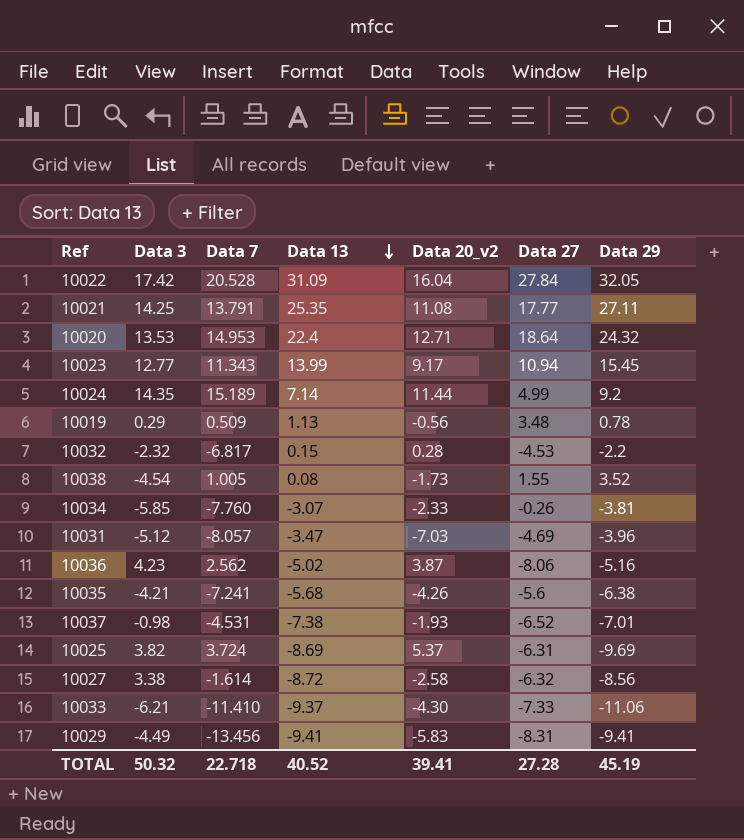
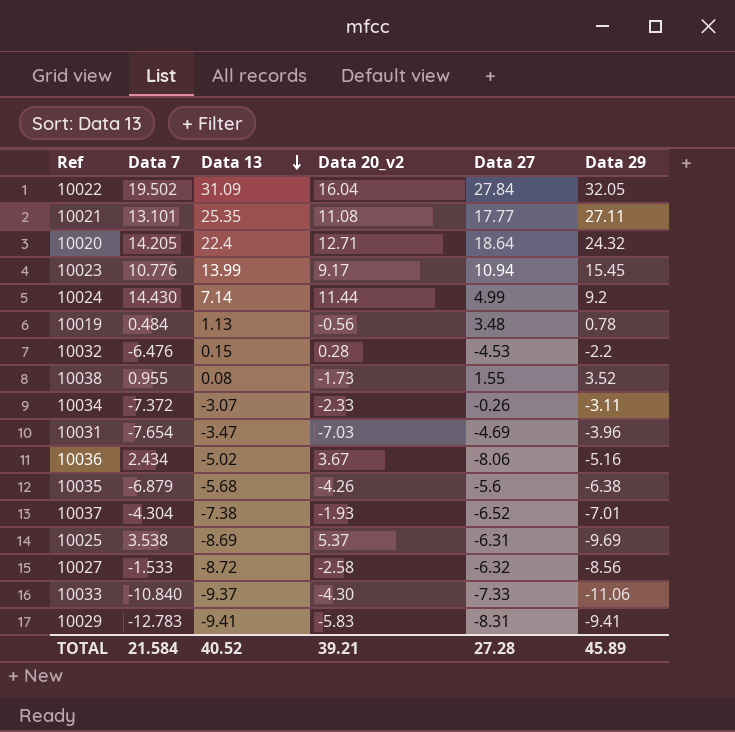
column Data 3 | position: 2 -> none
10022 | Data 7: 20.528 -> 19.502
10021 | Data 7: 13.791 -> 13.101
10020 | Data 7: 14.953 -> 14.205
10023 | Data 7: 11.343 -> 10.776
10024 | Data 7: 15.189 -> 14.430
10019 | Data 7: 0.509 -> 0.484
10032 | Data 7: -6.817 -> -6.476
10038 | Data 7: 1.005 -> 0.955
10034 | Data 7: -7.760 -> -7.372
10034 | Data 29: -3.81 -> -3.11
10031 | Data 7: -8.057 -> -7.654
10036 | Data 7: 2.562 -> 2.434
10036 | Data 20_v2: 3.87 -> 3.67
10035 | Data 7: -7.241 -> -6.879
10037 | Data 7: -4.531 -> -4.304
10025 | Data 7: 3.724 -> 3.538
10027 | Data 7: -1.614 -> -1.533
10033 | Data 7: -11.410 -> -10.840
10029 | Data 7: -13.456 -> -12.783
TOTAL | Data 7: 22.718 -> 21.584
TOTAL | Data 20_v2: 39.41 -> 39.21
TOTAL | Data 29: 45.19 -> 45.89

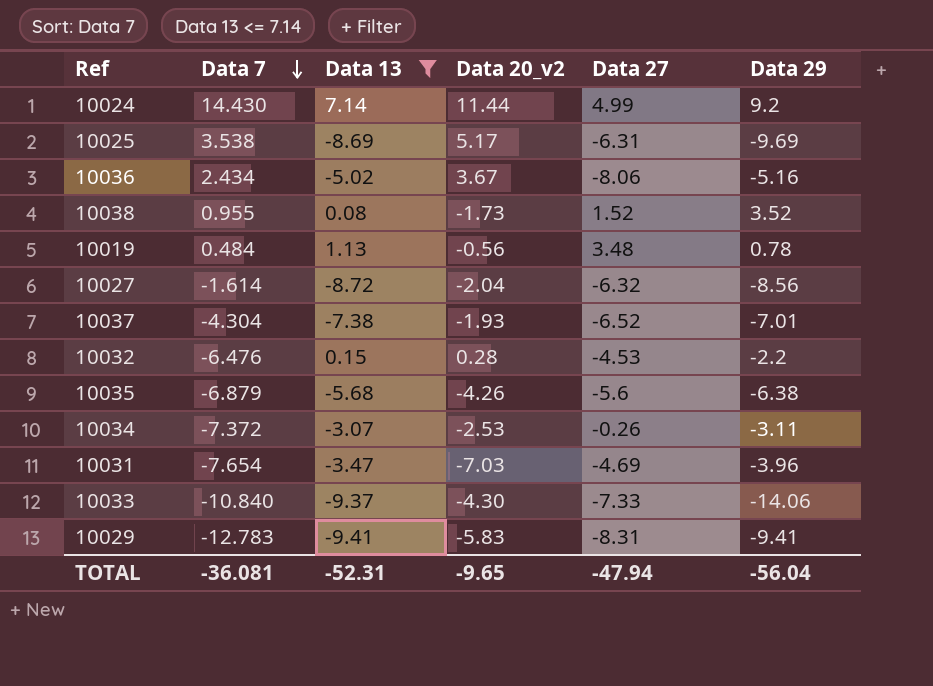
filter: none -> Data 13 <= 7.14
row order: Data 13 descending -> Data 7 descending
10025 | Data 20_v2: 5.37 -> 5.17
10038 | Data 27: 1.55 -> 1.52
10027 | Data 7: -1.533 -> -1.614
10027 | Data 20_v2: -2.58 -> -2.04
10034 | Data 20_v2: -2.33 -> -2.53
10033 | Data 29: -11.06 -> -14.06
TOTAL | Data 7: 21.584 -> -36.081
TOTAL | Data 13: 40.52 -> -52.31
TOTAL | Data 20_v2: 39.21 -> -9.65
TOTAL | Data 27: 27.28 -> -47.94
TOTAL | Data 29: 45.89 -> -56.04

